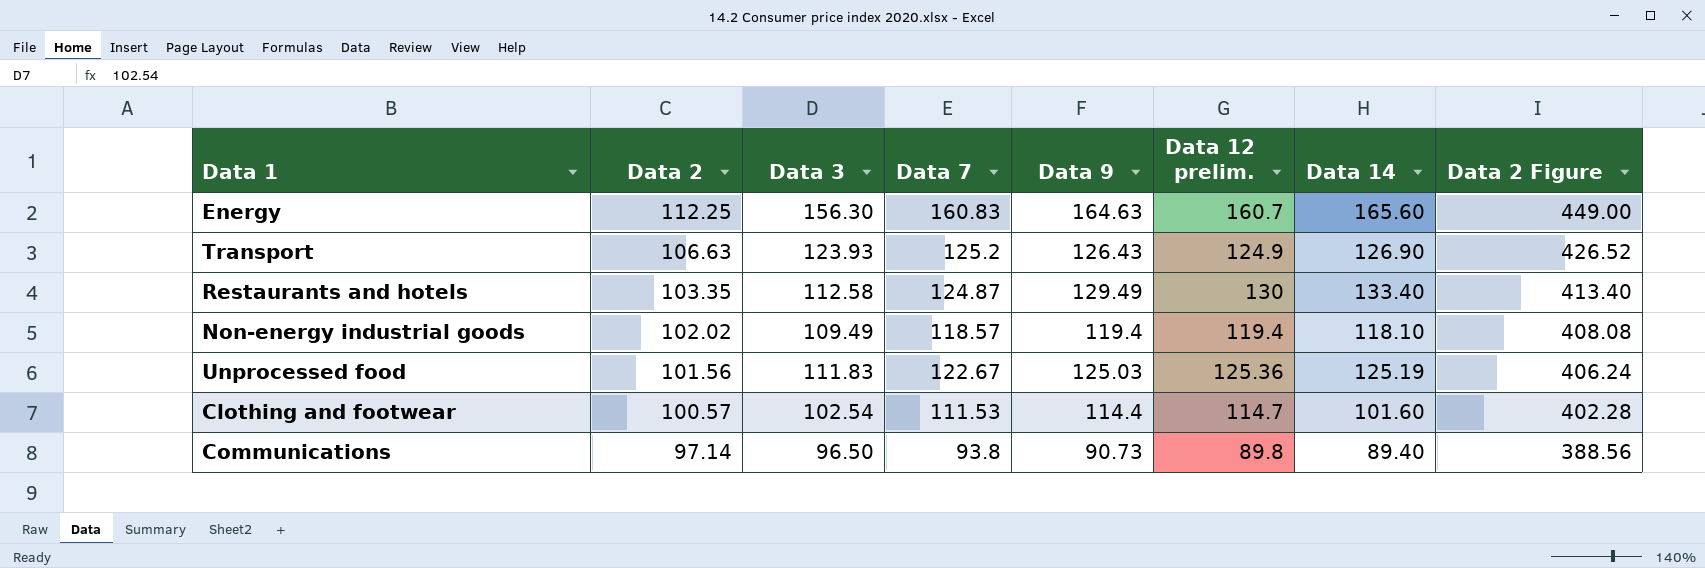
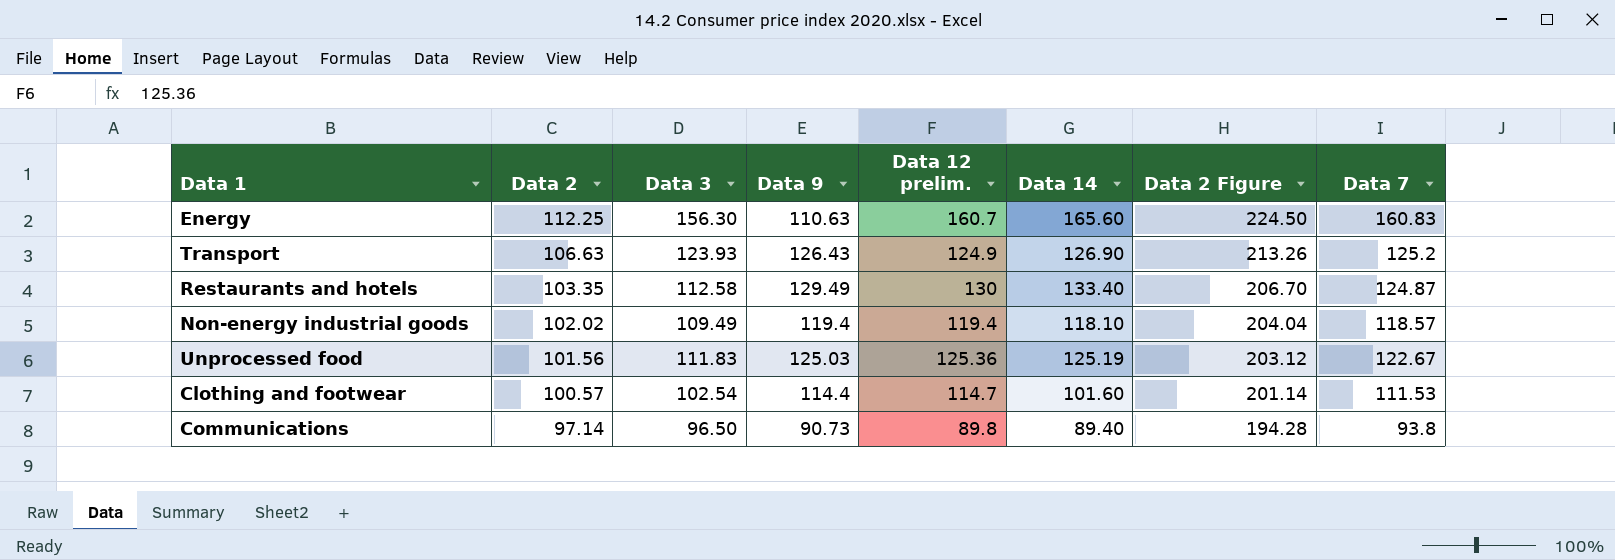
column Data 2 Figure | formula: [Data 2] * 4 -> [Data 2] * 2
column Data 7 | position: 4 -> 8
Energy | Data 9: 164.63 -> 110.63

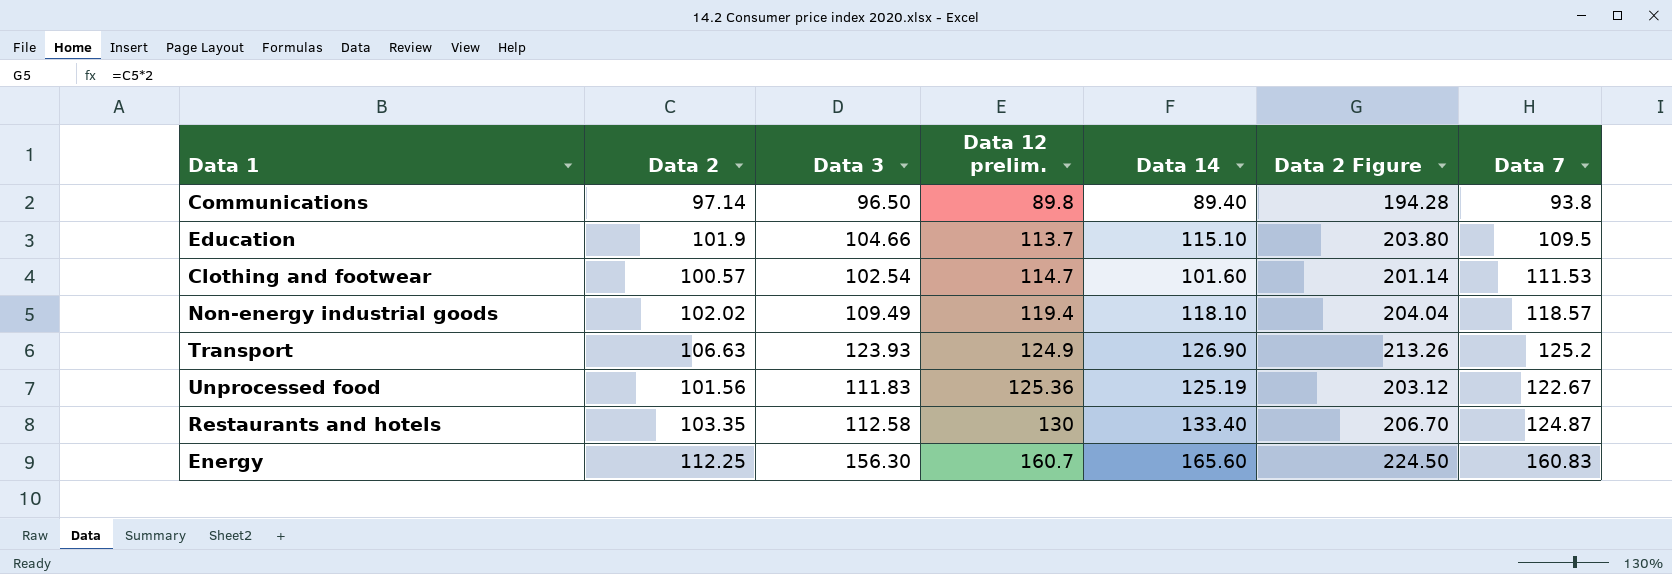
row order: Data 2 descending -> Data 12 prelim. ascending
column Data 9 | position: 4 -> none
row Education: none -> 101.9 | 104.66 | 113.7 | 115.10 | 203.80 | 109.5

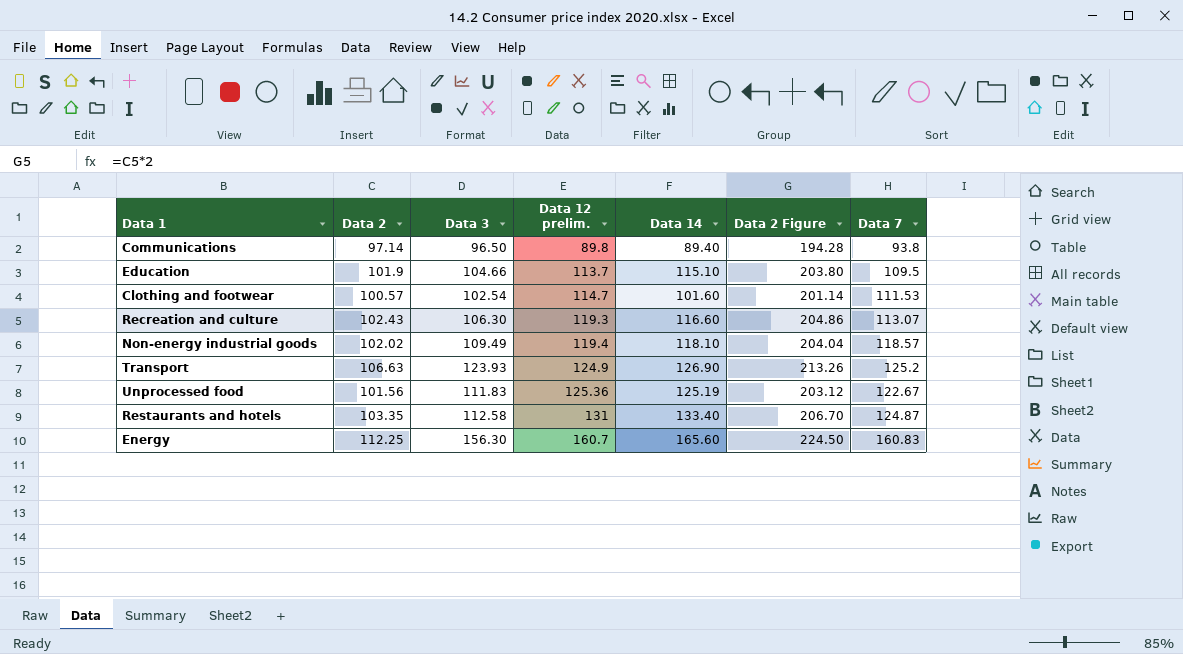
row Recreation and culture: none -> 102.43 | 106.30 | 119.3 | 116.60 | 204.86 | 113.07
Restaurants and hotels | Data 12 prelim.: 130 -> 131

